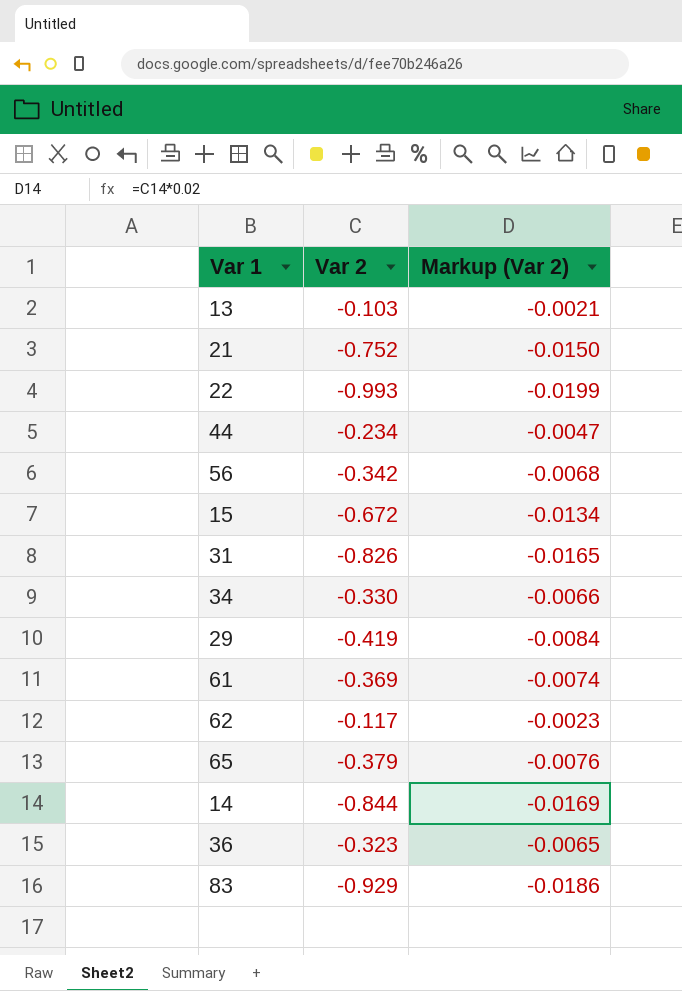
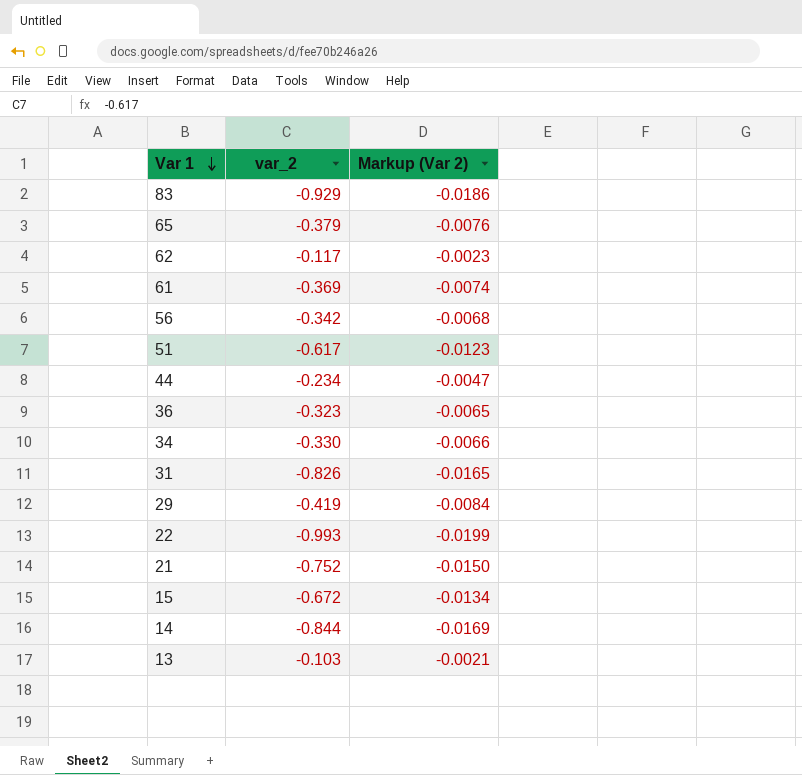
row order: none -> Var 1 descending
column name: Var 2 -> var_2
row 51: none -> -0.617 | -0.0123

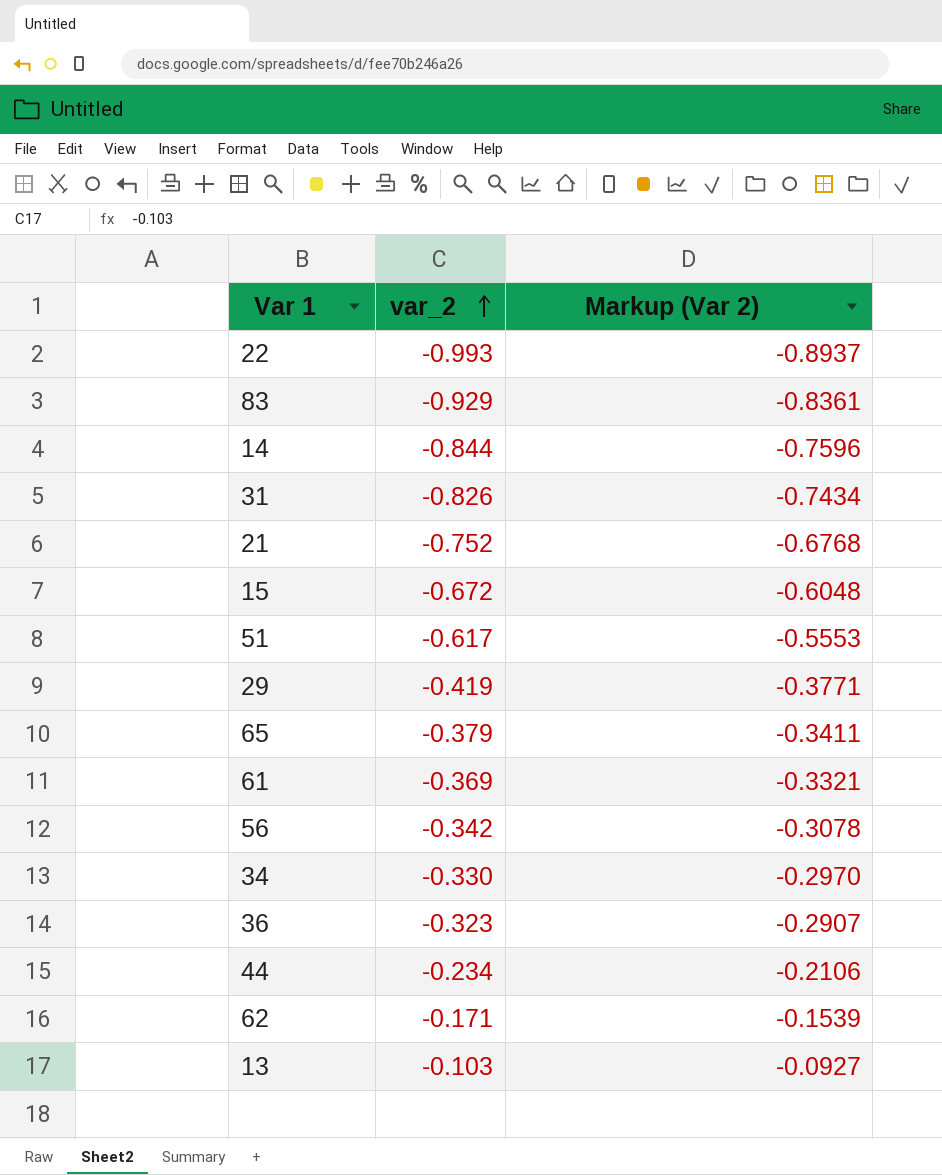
row order: Var 1 descending -> var_2 ascending
column Markup (Var 2) | formula: [var_2] * 0.02 -> [var_2] * 0.9
62 | var_2: -0.117 -> -0.171

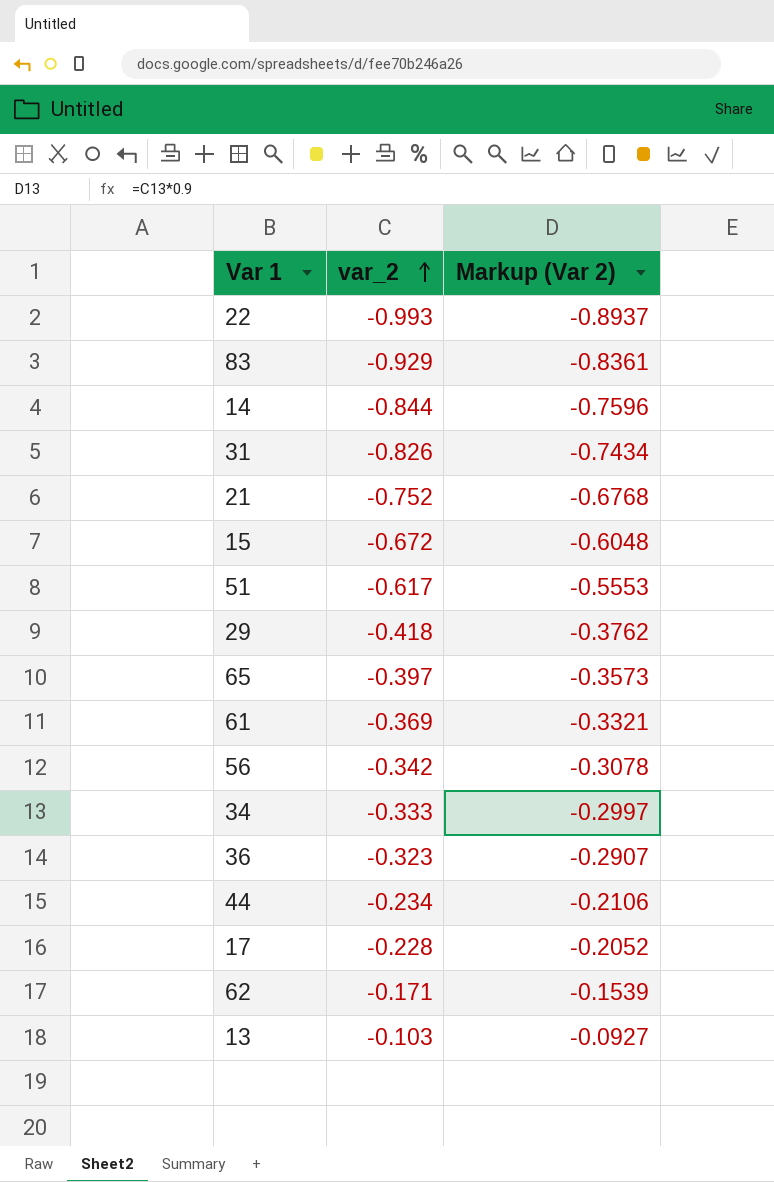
29 | var_2: -0.419 -> -0.418
29 | Markup (Var 2): -0.3771 -> -0.3762
65 | var_2: -0.379 -> -0.397
65 | Markup (Var 2): -0.3411 -> -0.3573
34 | var_2: -0.330 -> -0.333
34 | Markup (Var 2): -0.2970 -> -0.2997
row 17: none -> -0.228 | -0.2052

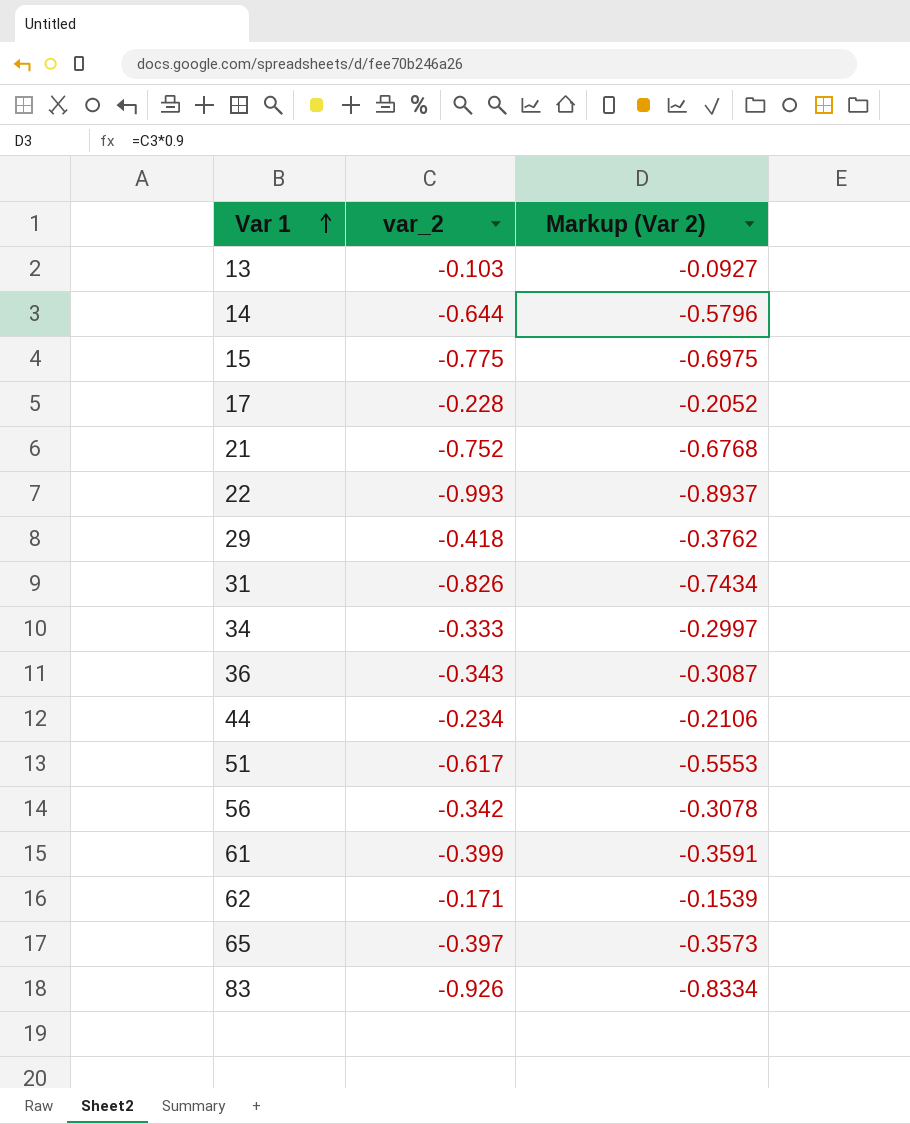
row order: var_2 ascending -> Var 1 ascending
14 | var_2: -0.844 -> -0.644
14 | Markup (Var 2): -0.7596 -> -0.5796
15 | var_2: -0.672 -> -0.775
15 | Markup (Var 2): -0.6048 -> -0.6975
36 | var_2: -0.323 -> -0.343
36 | Markup (Var 2): -0.2907 -> -0.3087
61 | var_2: -0.369 -> -0.399
61 | Markup (Var 2): -0.3321 -> -0.3591
83 | var_2: -0.929 -> -0.926
83 | Markup (Var 2): -0.8361 -> -0.8334

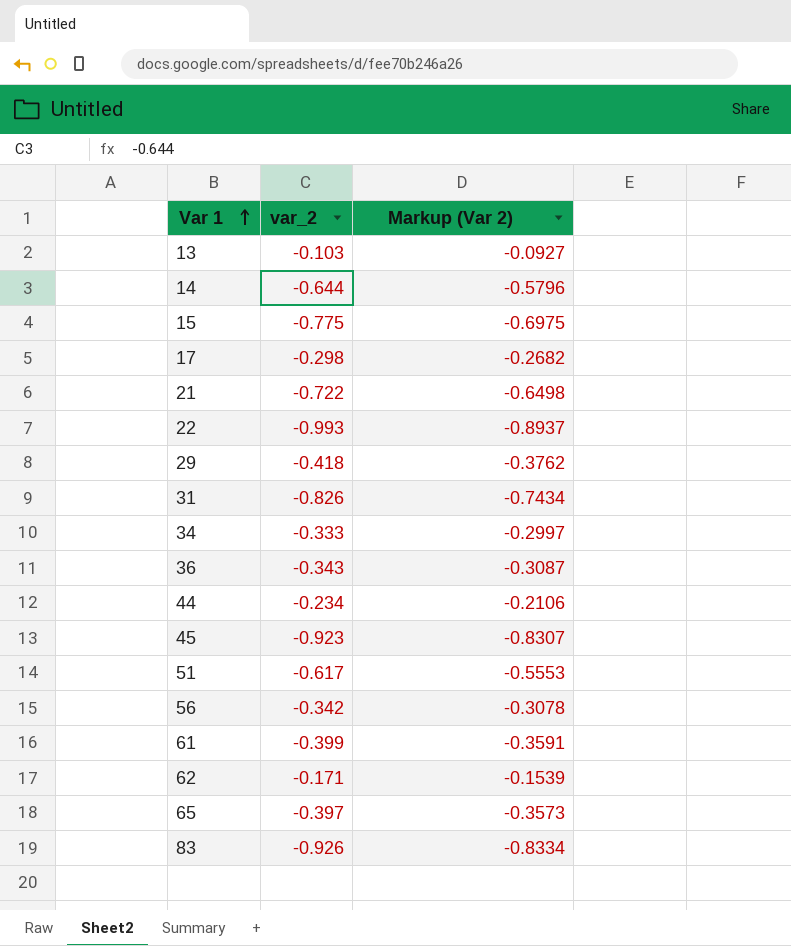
17 | var_2: -0.228 -> -0.298
17 | Markup (Var 2): -0.2052 -> -0.2682
21 | var_2: -0.752 -> -0.722
21 | Markup (Var 2): -0.6768 -> -0.6498
row 45: none -> -0.923 | -0.8307

